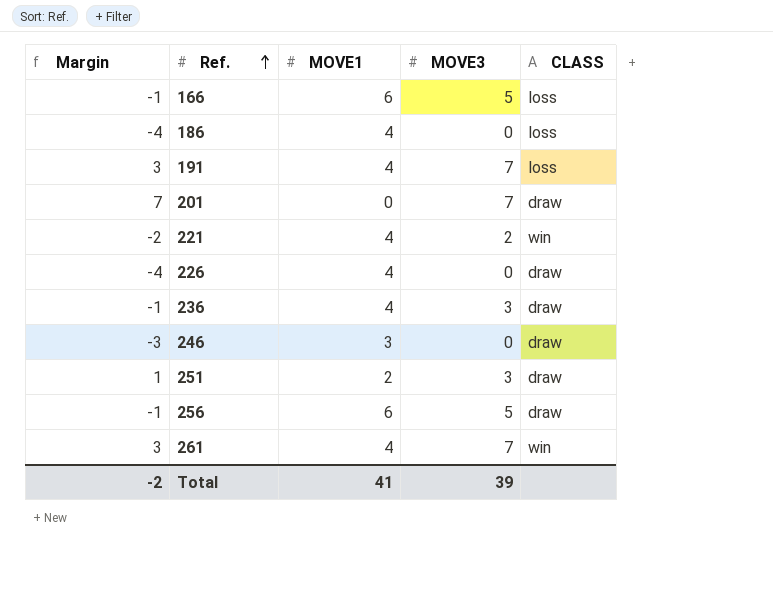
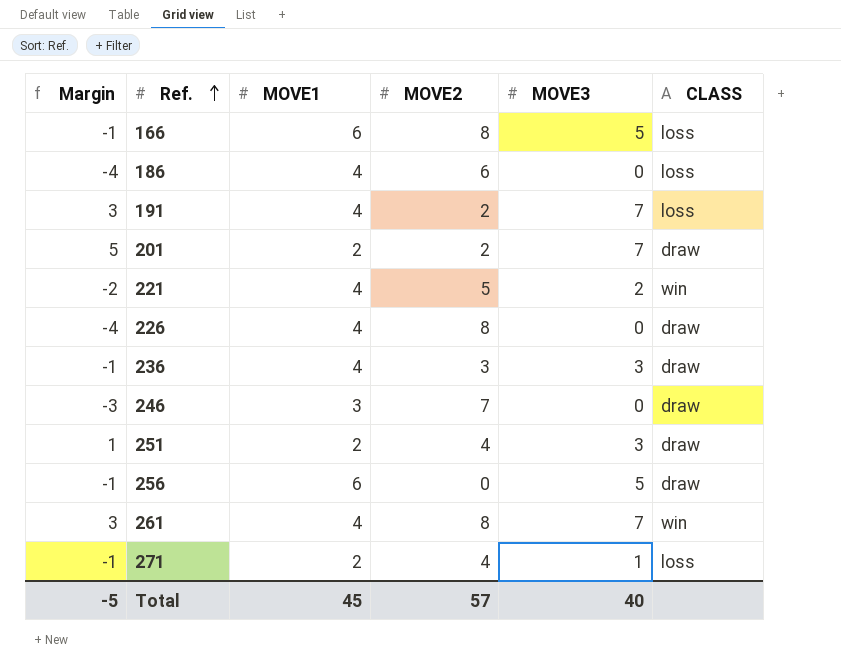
column MOVE2 | position: none -> 4
201 | Margin: 7 -> 5
201 | MOVE1: 0 -> 2
row 271: none -> -1 | 2 | 4 | 1 | loss
Total | Margin: -2 -> -5
Total | MOVE1: 41 -> 45
Total | MOVE3: 39 -> 40

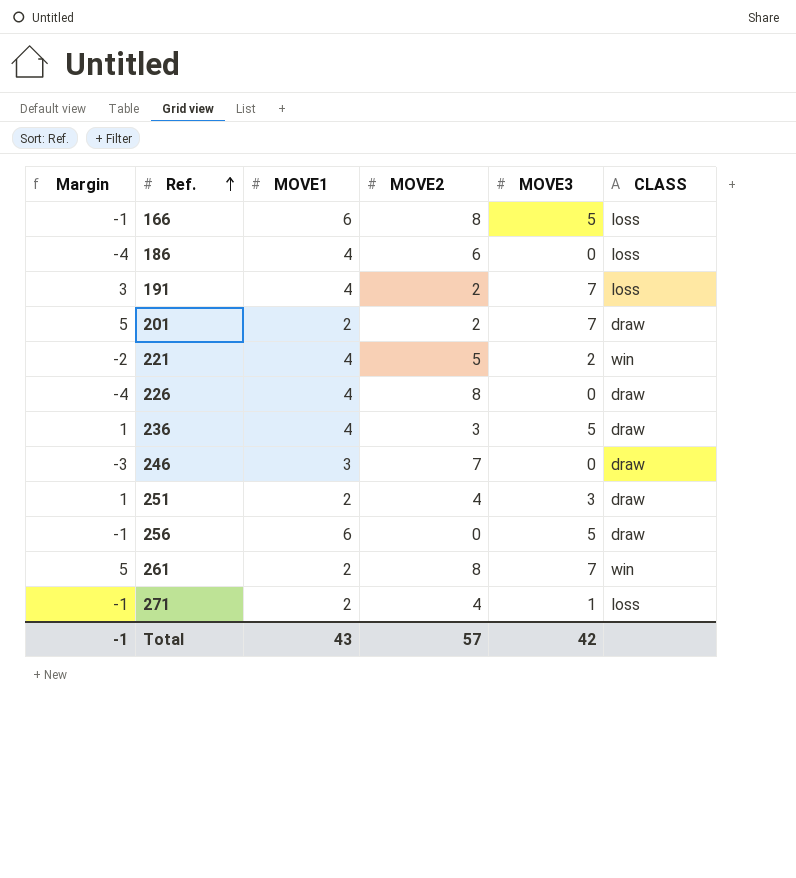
236 | Margin: -1 -> 1
236 | MOVE3: 3 -> 5
261 | Margin: 3 -> 5
261 | MOVE1: 4 -> 2
Total | Margin: -5 -> -1
Total | MOVE1: 45 -> 43
Total | MOVE3: 40 -> 42

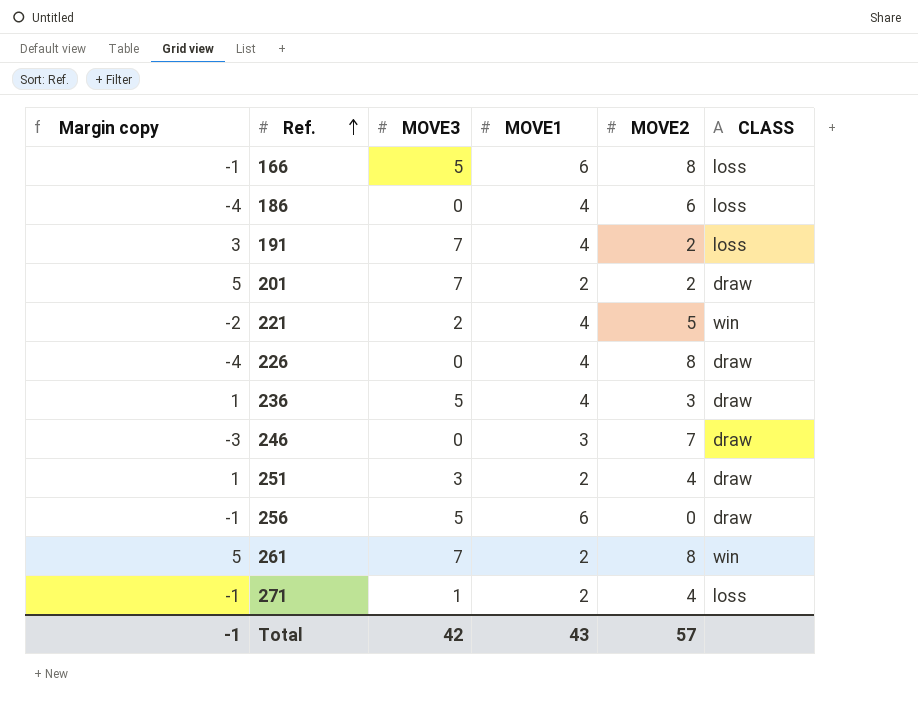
column name: Margin -> Margin copy
column MOVE3 | position: 5 -> 3

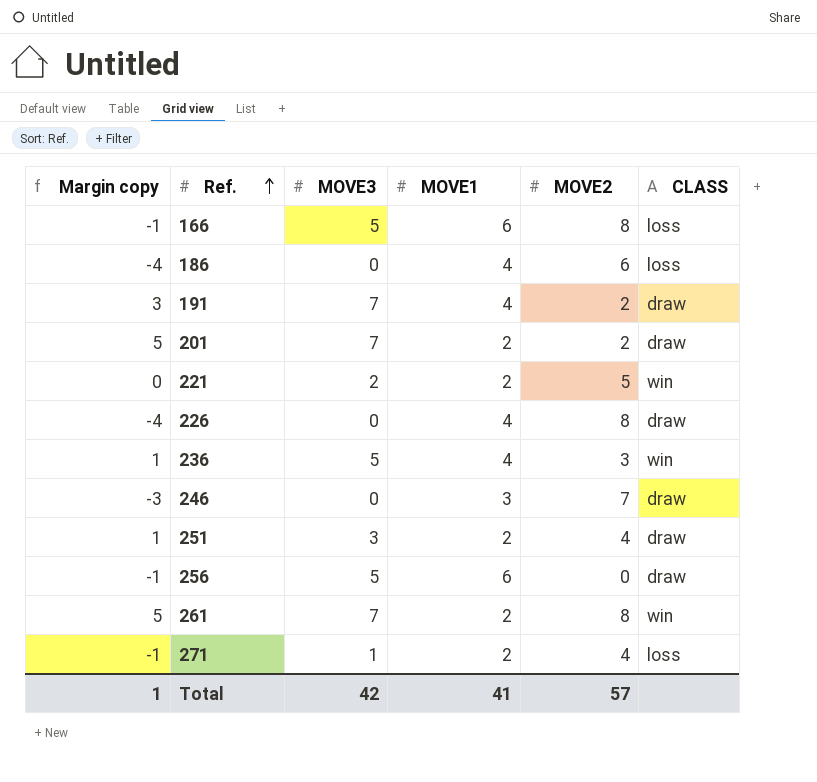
191 | CLASS: loss -> draw
221 | Margin copy: -2 -> 0
221 | MOVE1: 4 -> 2
236 | CLASS: draw -> win
Total | Margin copy: -1 -> 1
Total | MOVE1: 43 -> 41

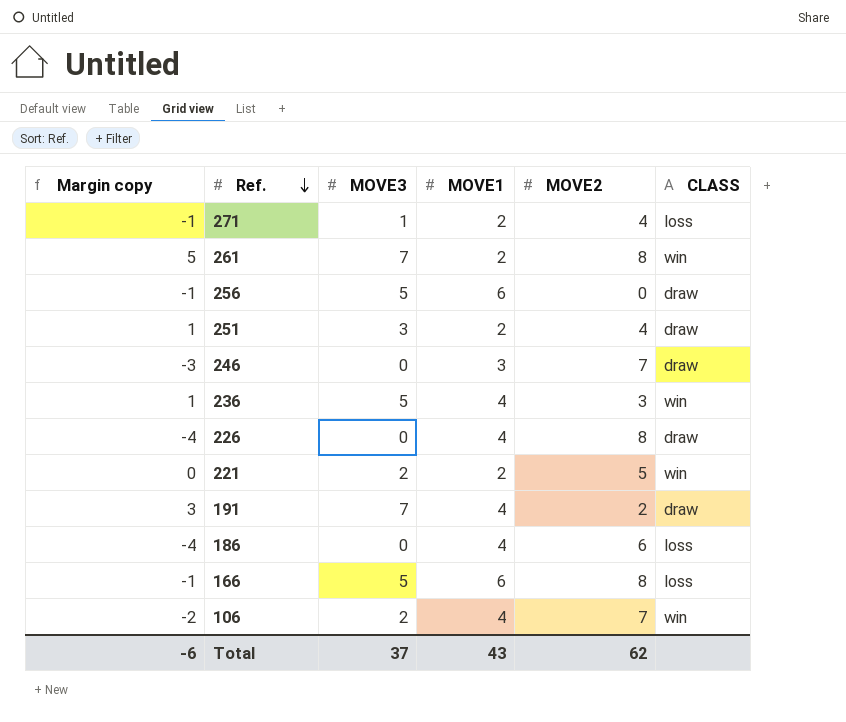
row order: Ref. ascending -> Ref. descending
row 201: 5 | 7 | 2 | 2 | draw -> none
row 106: none -> -2 | 2 | 4 | 7 | win
Total | Margin copy: 1 -> -6
Total | MOVE3: 42 -> 37
Total | MOVE1: 41 -> 43
Total | MOVE2: 57 -> 62

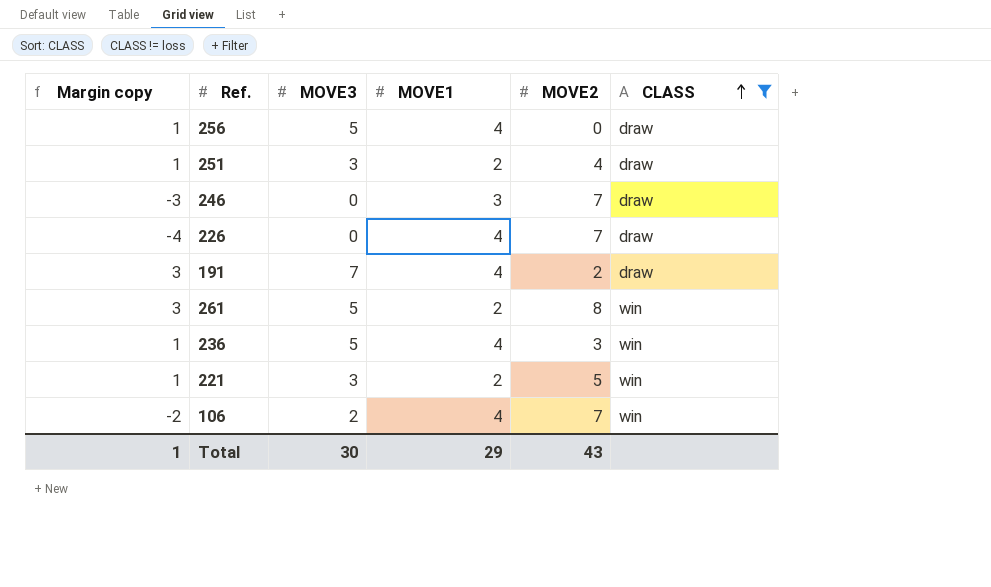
filter: none -> CLASS != loss
row order: Ref. descending -> CLASS ascending
256 | Margin copy: -1 -> 1
256 | MOVE1: 6 -> 4
226 | MOVE2: 8 -> 7
261 | Margin copy: 5 -> 3
261 | MOVE3: 7 -> 5
221 | Margin copy: 0 -> 1
221 | MOVE3: 2 -> 3
Total | Margin copy: -6 -> 1
Total | MOVE3: 37 -> 30
Total | MOVE1: 43 -> 29
Total | MOVE2: 62 -> 43

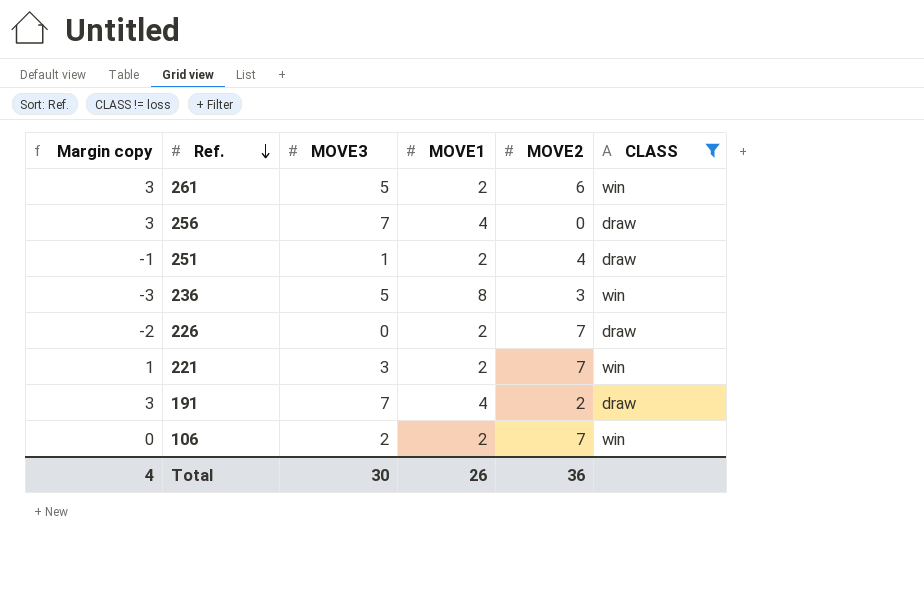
row order: CLASS ascending -> Ref. descending
row 246: -3 | 0 | 3 | 7 | draw -> none
261 | MOVE2: 8 -> 6
256 | Margin copy: 1 -> 3
256 | MOVE3: 5 -> 7
251 | Margin copy: 1 -> -1
251 | MOVE3: 3 -> 1
236 | Margin copy: 1 -> -3
236 | MOVE1: 4 -> 8
226 | Margin copy: -4 -> -2
226 | MOVE1: 4 -> 2
221 | MOVE2: 5 -> 7
106 | Margin copy: -2 -> 0
106 | MOVE1: 4 -> 2
Total | Margin copy: 1 -> 4
Total | MOVE1: 29 -> 26
Total | MOVE2: 43 -> 36

